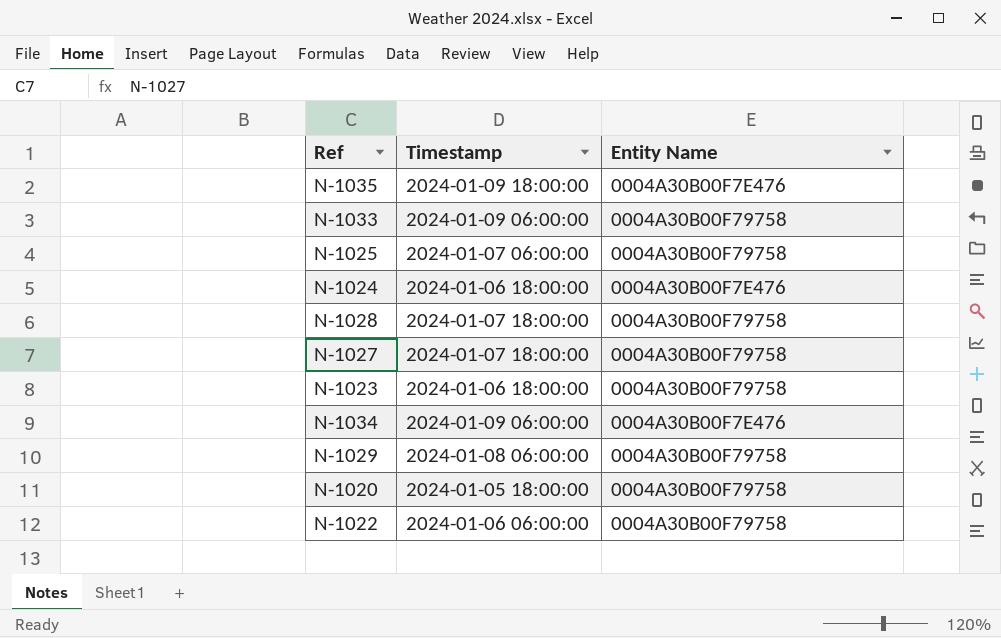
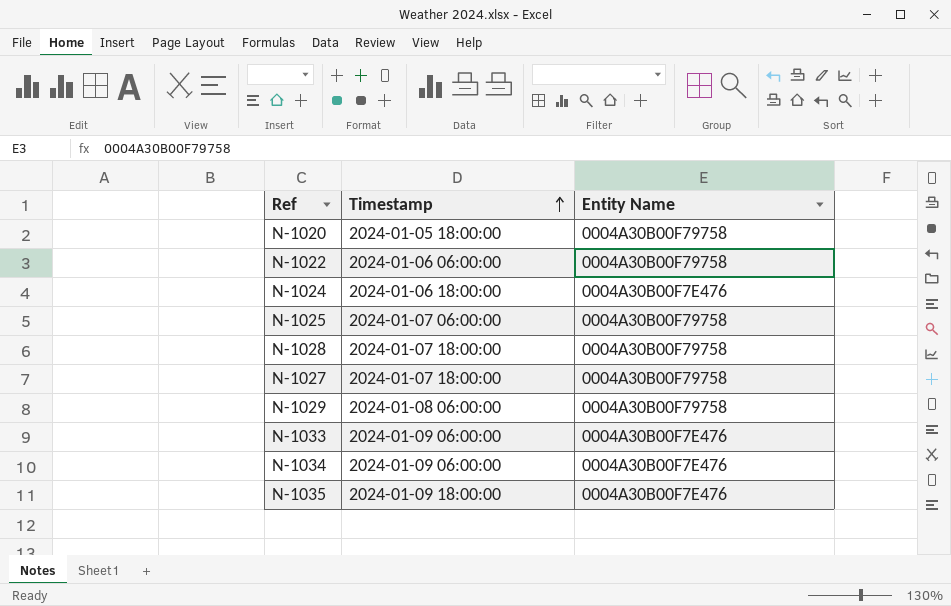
row order: none -> Timestamp ascending
row N-1023: 2024-01-06 18:00:00 | 0004A30B00F79758 -> none
N-1033 | Entity Name: 0004A30B00F79758 -> 0004A30B00F7E476

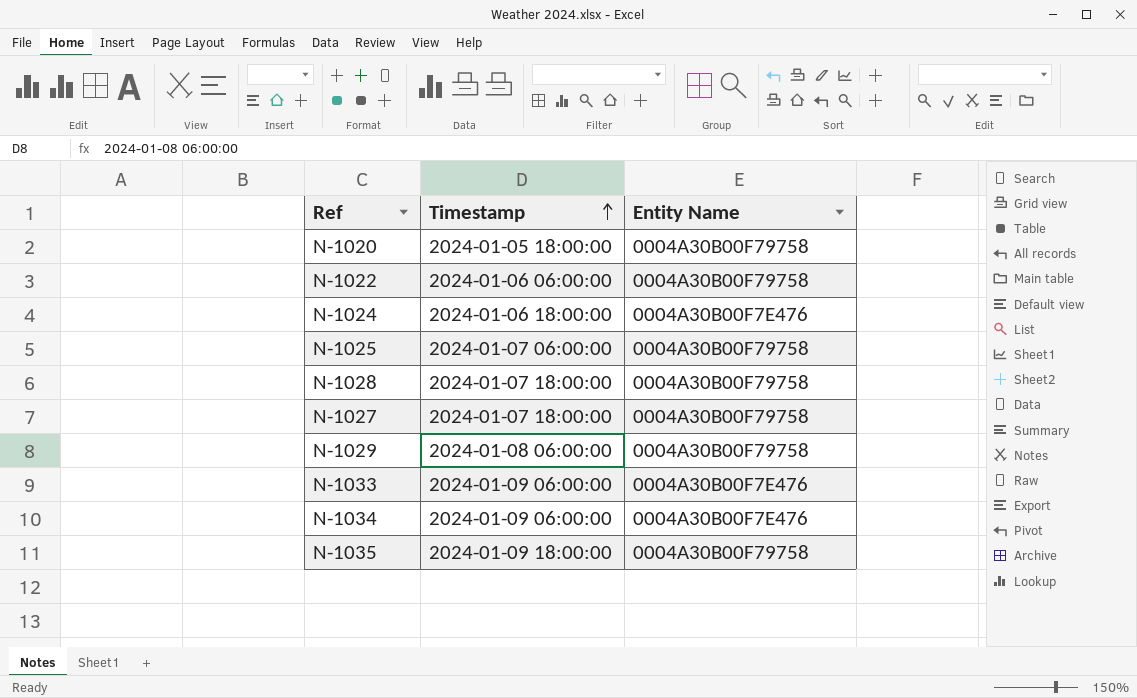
N-1035 | Entity Name: 0004A30B00F7E476 -> 0004A30B00F79758

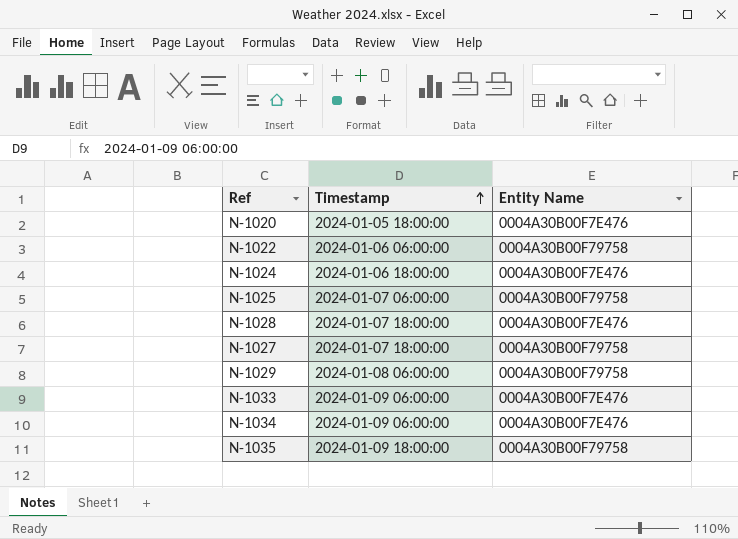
N-1020 | Entity Name: 0004A30B00F79758 -> 0004A30B00F7E476
N-1028 | Entity Name: 0004A30B00F79758 -> 0004A30B00F7E476

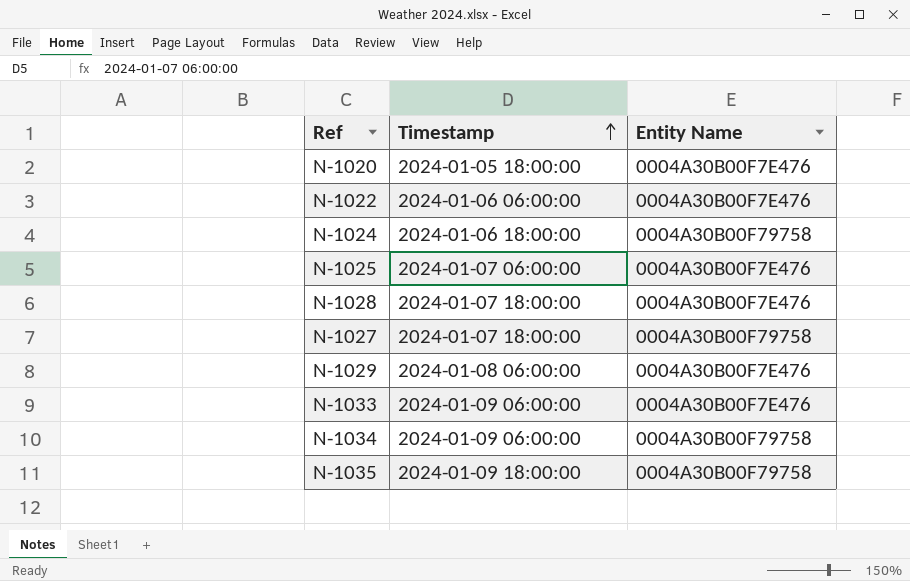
N-1022 | Entity Name: 0004A30B00F79758 -> 0004A30B00F7E476
N-1024 | Entity Name: 0004A30B00F7E476 -> 0004A30B00F79758
N-1025 | Entity Name: 0004A30B00F79758 -> 0004A30B00F7E476
N-1029 | Entity Name: 0004A30B00F79758 -> 0004A30B00F7E476
N-1034 | Entity Name: 0004A30B00F7E476 -> 0004A30B00F79758

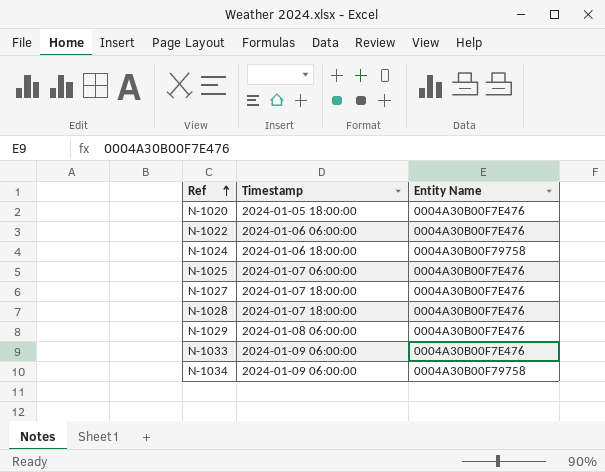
row order: Timestamp ascending -> Ref ascending
row N-1035: 2024-01-09 18:00:00 | 0004A30B00F79758 -> none
N-1027 | Entity Name: 0004A30B00F79758 -> 0004A30B00F7E476

